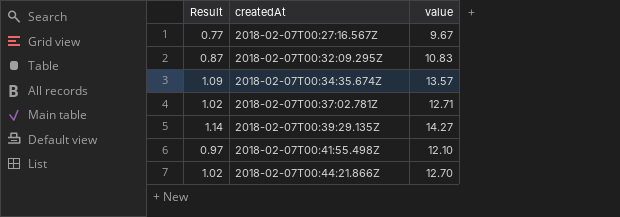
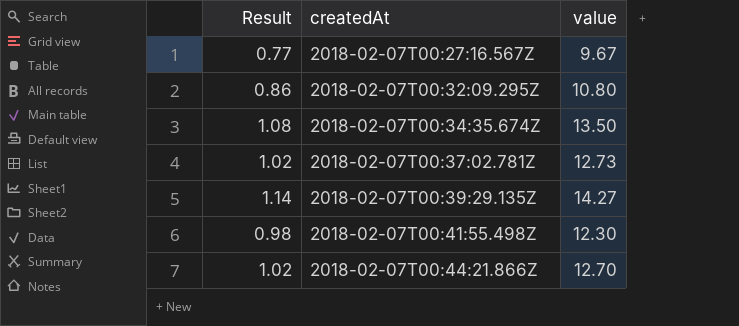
2018-02-07T00:32:09.295Z | Result: 0.87 -> 0.86
2018-02-07T00:32:09.295Z | value: 10.83 -> 10.80
2018-02-07T00:34:35.674Z | Result: 1.09 -> 1.08
2018-02-07T00:34:35.674Z | value: 13.57 -> 13.50
2018-02-07T00:37:02.781Z | value: 12.71 -> 12.73
2018-02-07T00:41:55.498Z | Result: 0.97 -> 0.98
2018-02-07T00:41:55.498Z | value: 12.10 -> 12.30

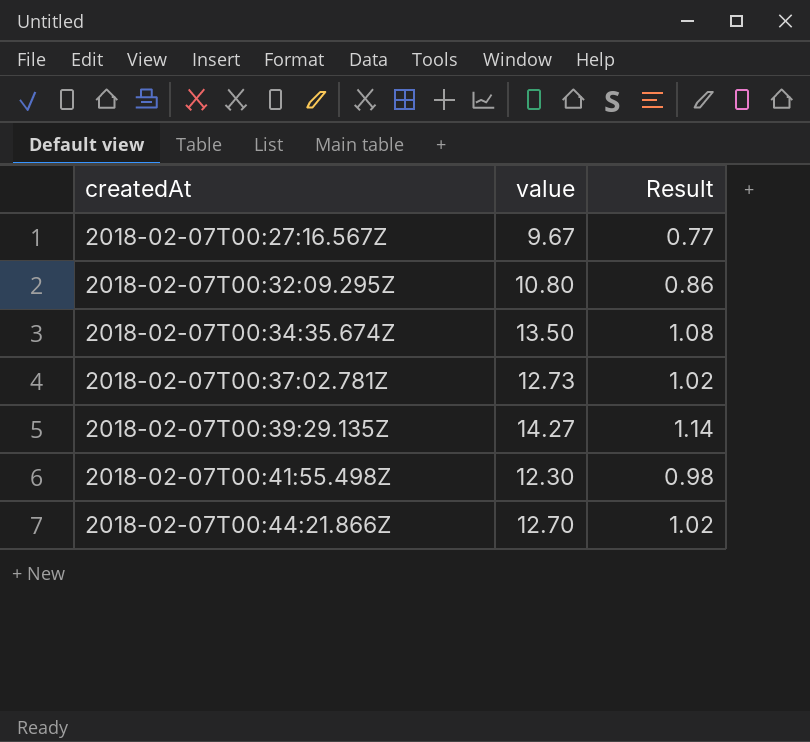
column Result | position: 1 -> 3

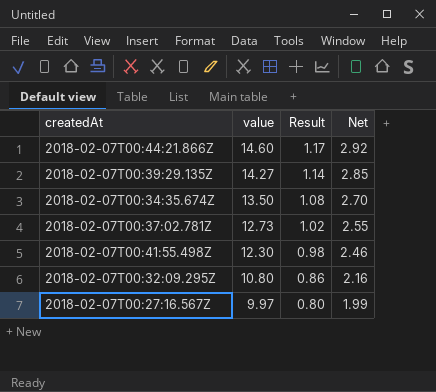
row order: createdAt ascending -> value descending
column Net | formula: none -> [value] * 0.2
2018-02-07T00:44:21.866Z | value: 12.70 -> 14.60
2018-02-07T00:44:21.866Z | Result: 1.02 -> 1.17
2018-02-07T00:27:16.567Z | value: 9.67 -> 9.97
2018-02-07T00:27:16.567Z | Result: 0.77 -> 0.80

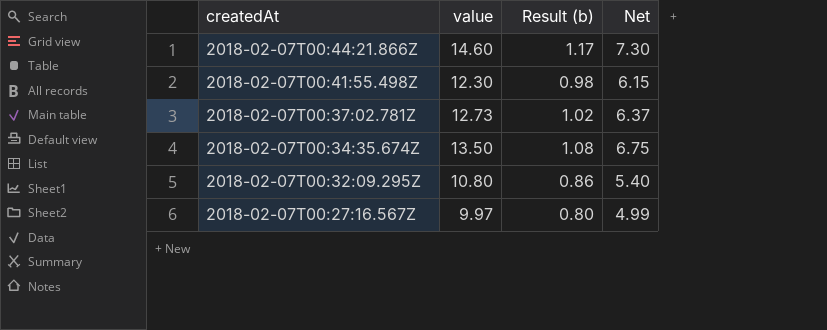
row order: value descending -> createdAt descending
column name: Result -> Result (b)
column Net | formula: [value] * 0.2 -> [value] * 0.5
row 2018-02-07T00:39:29.135Z: 14.27 | 1.14 | 2.85 -> none

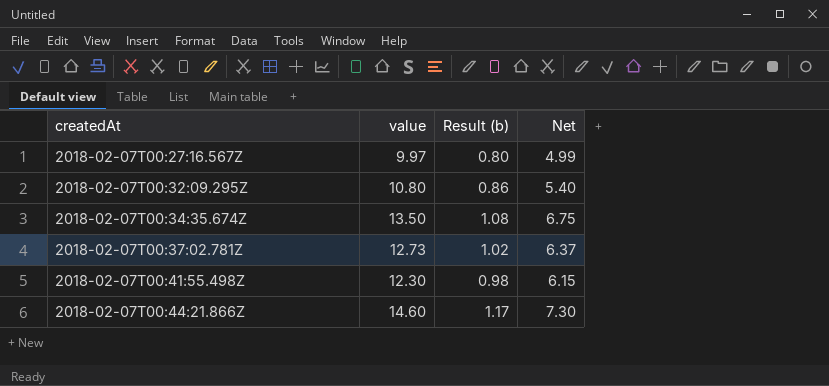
row order: createdAt descending -> createdAt ascending

